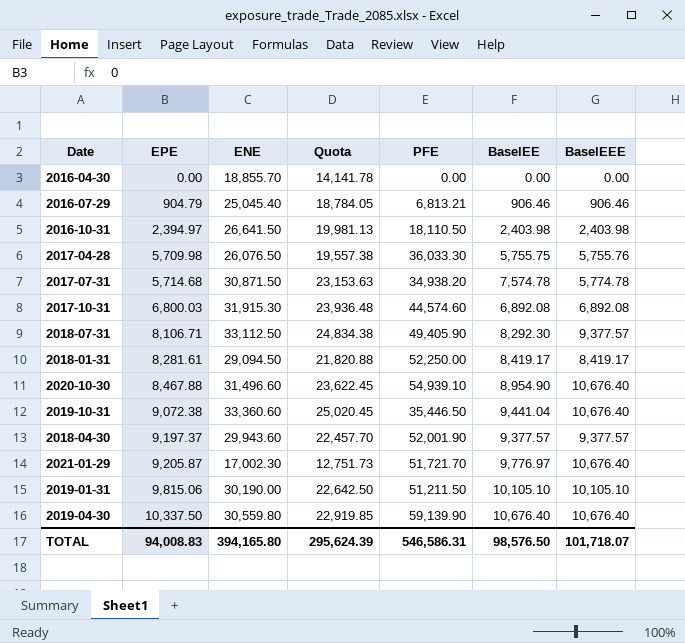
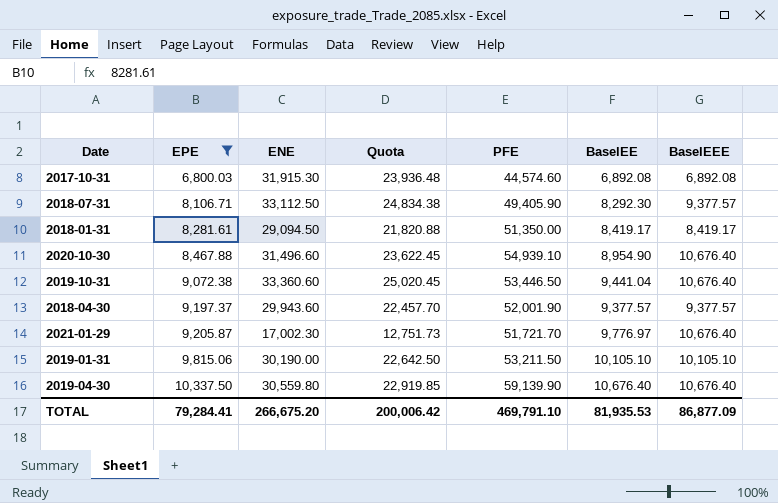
filter: none -> EPE >= 6,800.03
2018-01-31 | PFE: 52,250.00 -> 51,350.00
2019-10-31 | PFE: 35,446.50 -> 53,446.50
2019-01-31 | PFE: 51,211.50 -> 53,211.50
TOTAL | EPE: 94,008.83 -> 79,284.41
TOTAL | ENE: 394,165.80 -> 266,675.20
TOTAL | Quota: 295,624.39 -> 200,006.42
TOTAL | PFE: 546,586.31 -> 469,791.10
TOTAL | BaselEE: 98,576.50 -> 81,935.53
TOTAL | BaselEEE: 101,718.07 -> 86,877.09

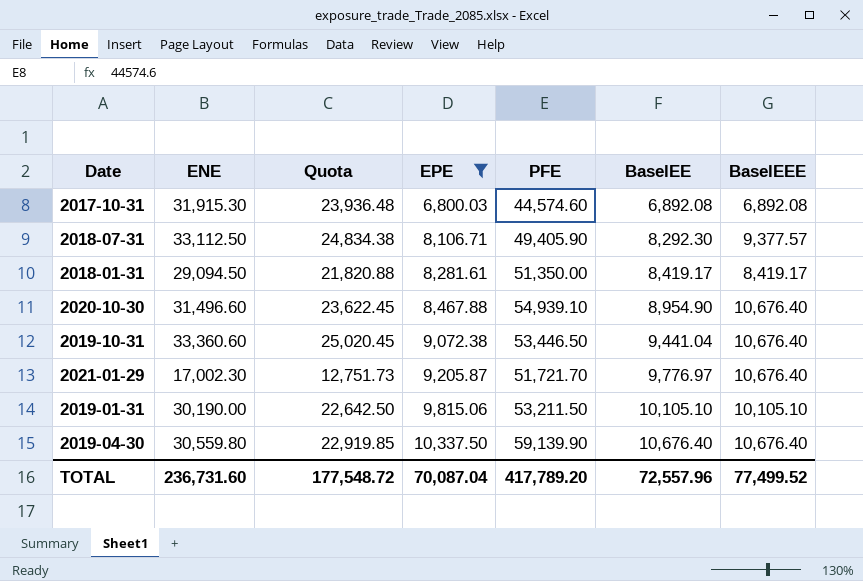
column EPE | position: 2 -> 4
row 2018-04-30: 9,197.37 | 29,943.60 | 22,457.70 | 52,001.90 | 9,377.57 | 9,377.57 -> none
TOTAL | ENE: 266,675.20 -> 236,731.60
TOTAL | Quota: 200,006.42 -> 177,548.72
TOTAL | EPE: 79,284.41 -> 70,087.04
TOTAL | PFE: 469,791.10 -> 417,789.20
TOTAL | BaselEE: 81,935.53 -> 72,557.96
TOTAL | BaselEEE: 86,877.09 -> 77,499.52

